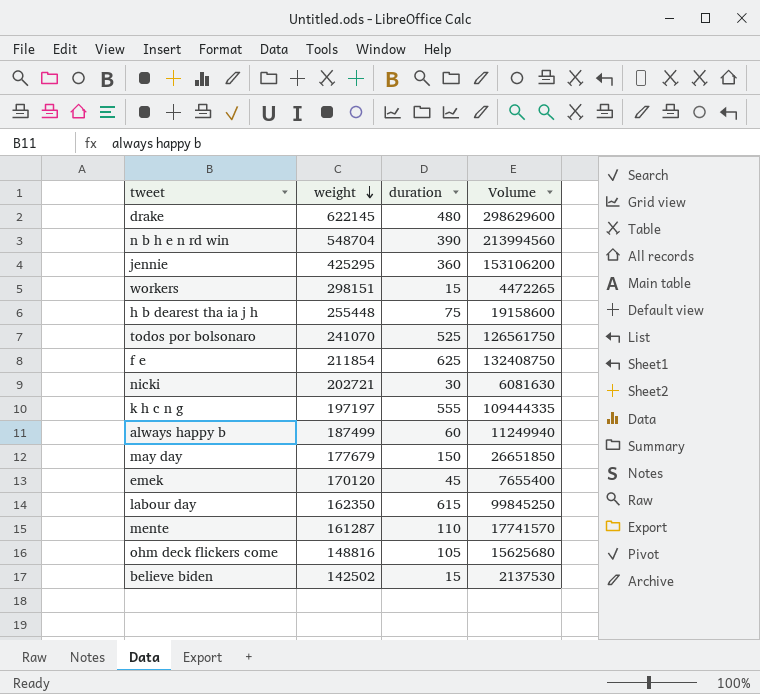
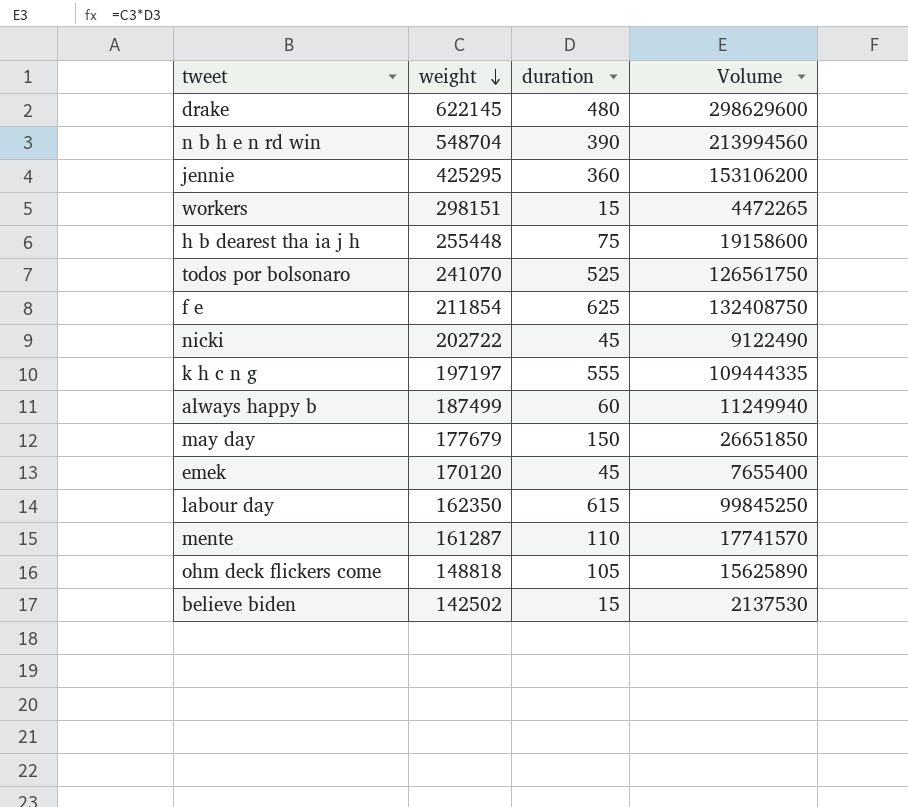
nicki | weight: 202721 -> 202722
nicki | duration: 30 -> 45
nicki | Volume: 6081630 -> 9122490
ohm deck flickers come | weight: 148816 -> 148818
ohm deck flickers come | Volume: 15625680 -> 15625890

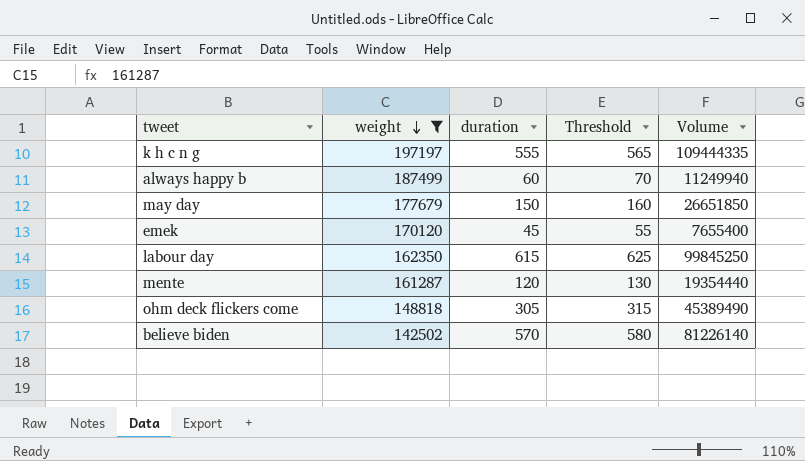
filter: none -> weight <= 197197
column Threshold | formula: none -> [duration] + 10
mente | duration: 110 -> 120
mente | Volume: 17741570 -> 19354440
ohm deck flickers come | duration: 105 -> 305
ohm deck flickers come | Volume: 15625890 -> 45389490
believe biden | duration: 15 -> 570
believe biden | Volume: 2137530 -> 81226140

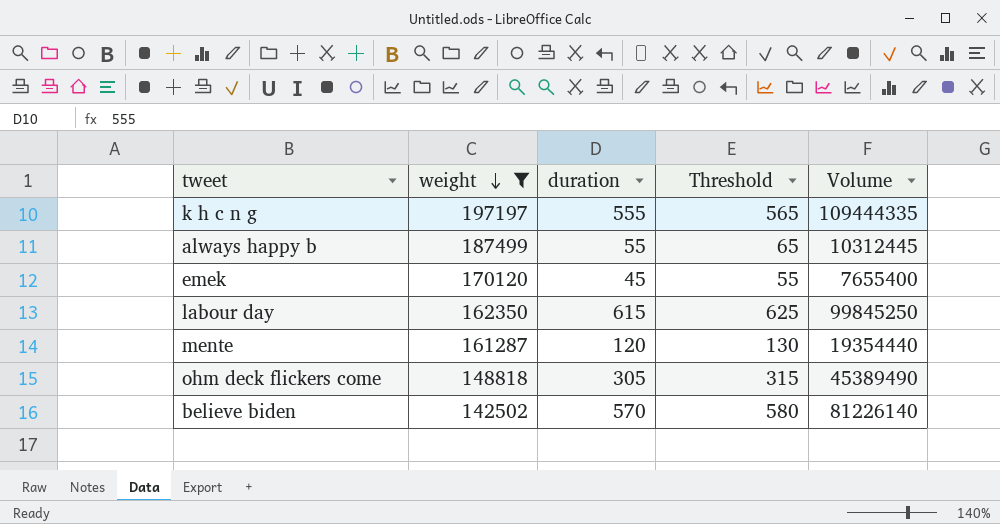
row may day: 177679 | 150 | 160 | 26651850 -> none
always happy b | duration: 60 -> 55
always happy b | Threshold: 70 -> 65
always happy b | Volume: 11249940 -> 10312445

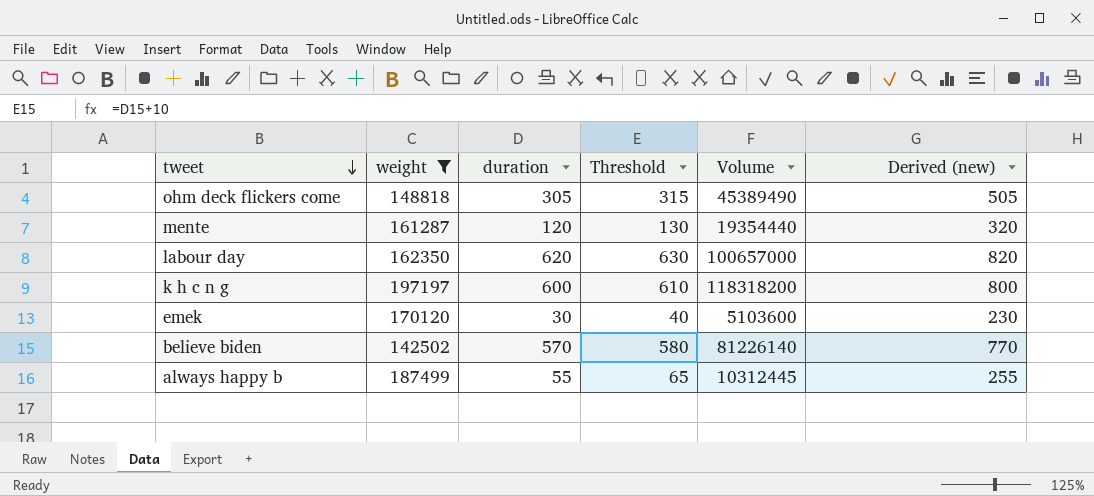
row order: weight descending -> tweet descending
column Derived (new) | formula: none -> [duration] + 200
labour day | duration: 615 -> 620
labour day | Threshold: 625 -> 630
labour day | Volume: 99845250 -> 100657000
k h c n g | duration: 555 -> 600
k h c n g | Threshold: 565 -> 610
k h c n g | Volume: 109444335 -> 118318200
emek | duration: 45 -> 30
emek | Threshold: 55 -> 40
emek | Volume: 7655400 -> 5103600

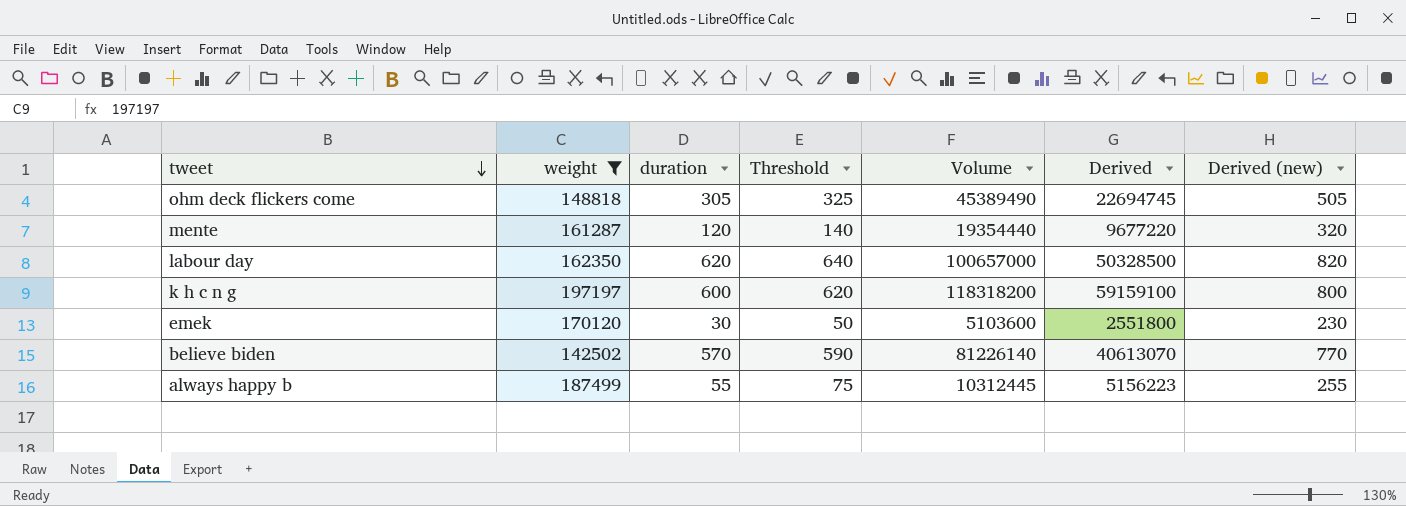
column Threshold | formula: [duration] + 10 -> [duration] + 20
column Derived | formula: none -> [Volume] * 0.5

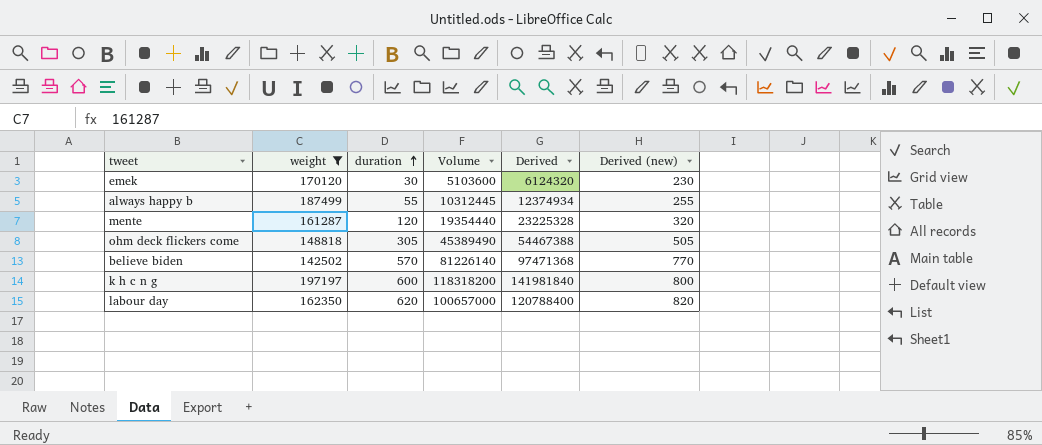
row order: tweet descending -> duration ascending
column Threshold | formula: [duration] + 20 -> none
column Derived | formula: [Volume] * 0.5 -> [Volume] * 1.2

